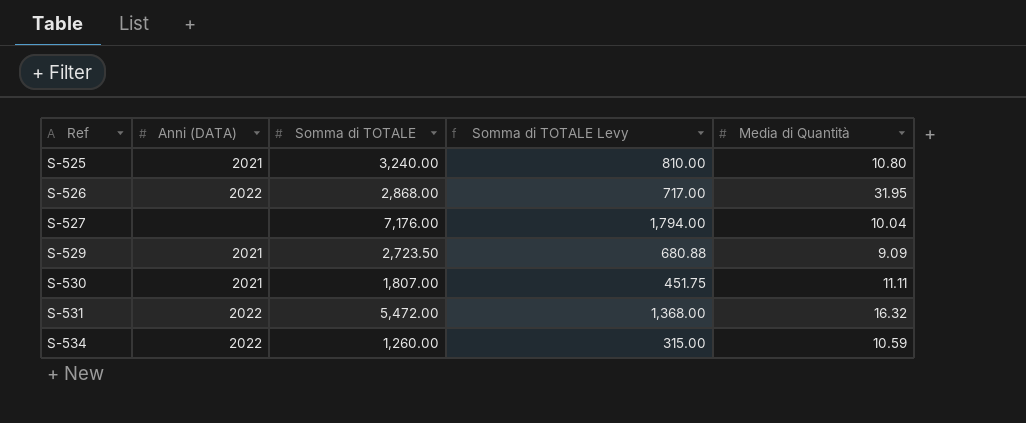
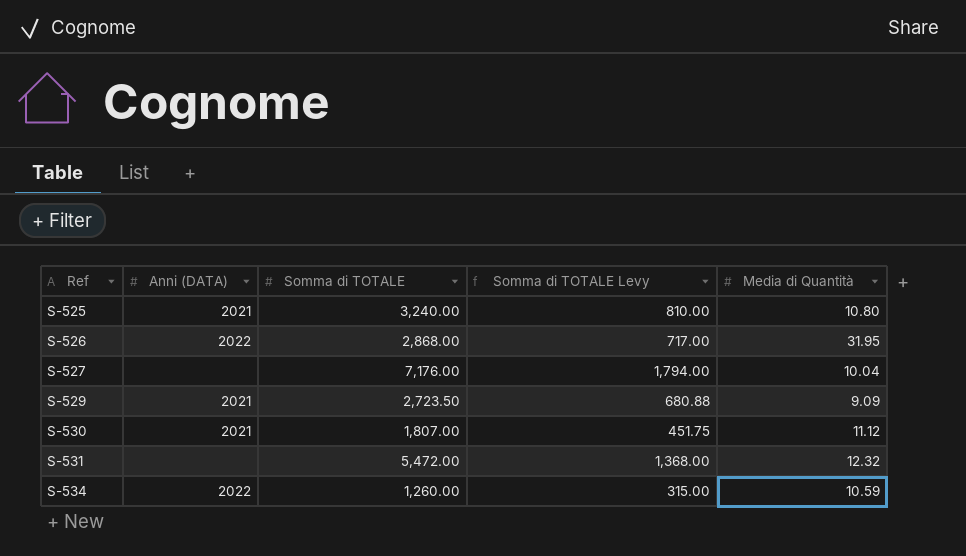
S-530 | Media di Quantità: 11.11 -> 11.12
S-531 | Anni (DATA): 2022 -> none
S-531 | Media di Quantità: 16.32 -> 12.32

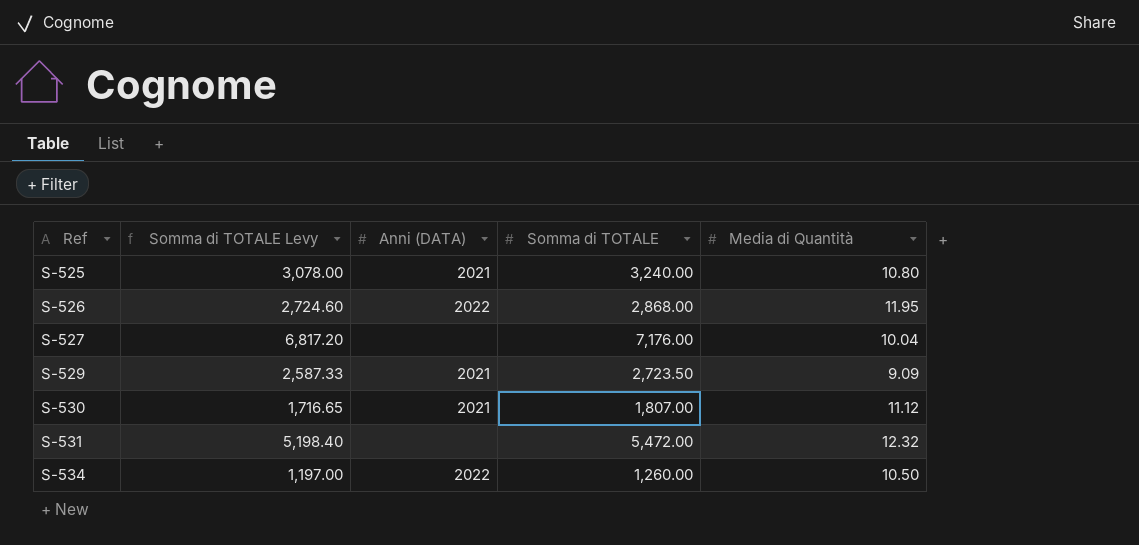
column Somma di TOTALE Levy | formula: [Somma di TOTALE] * 0.25 -> [Somma di TOTALE] * 0.95
column Somma di TOTALE Levy | position: 4 -> 2
S-526 | Media di Quantità: 31.95 -> 11.95
S-534 | Media di Quantità: 10.59 -> 10.50

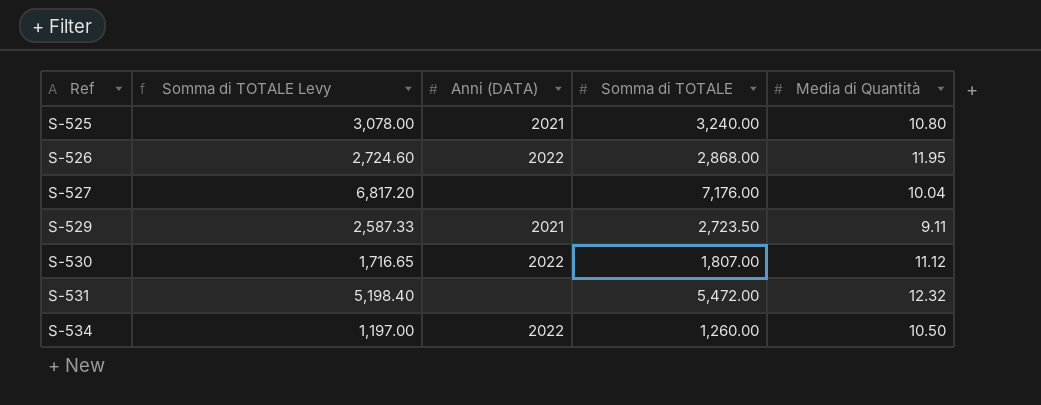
S-529 | Media di Quantità: 9.09 -> 9.11
S-530 | Anni (DATA): 2021 -> 2022

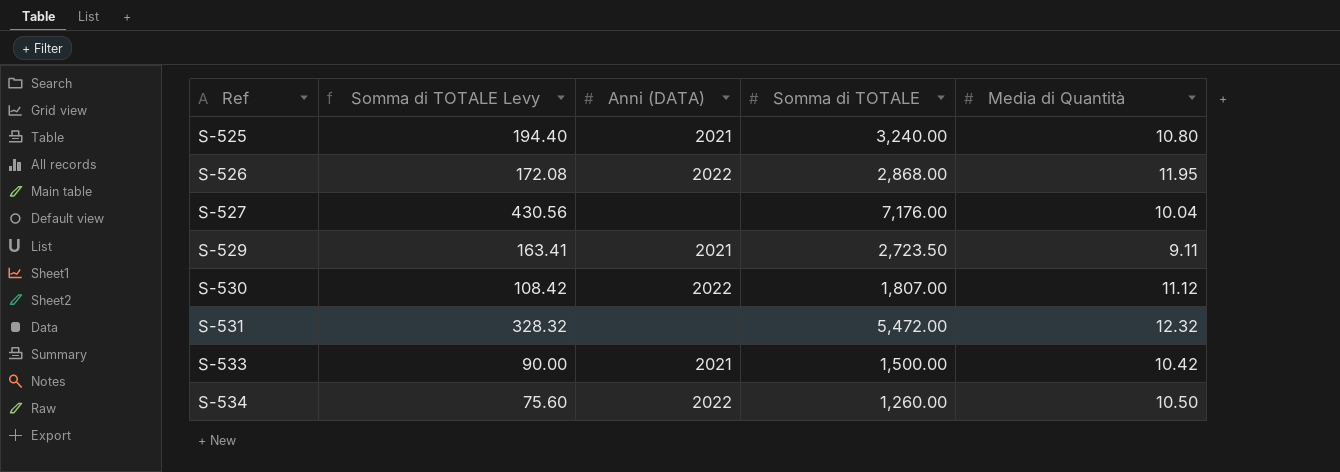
column Somma di TOTALE Levy | formula: [Somma di TOTALE] * 0.95 -> [Somma di TOTALE] * 0.06
row S-533: none -> 90.00 | 2021 | 1,500.00 | 10.42

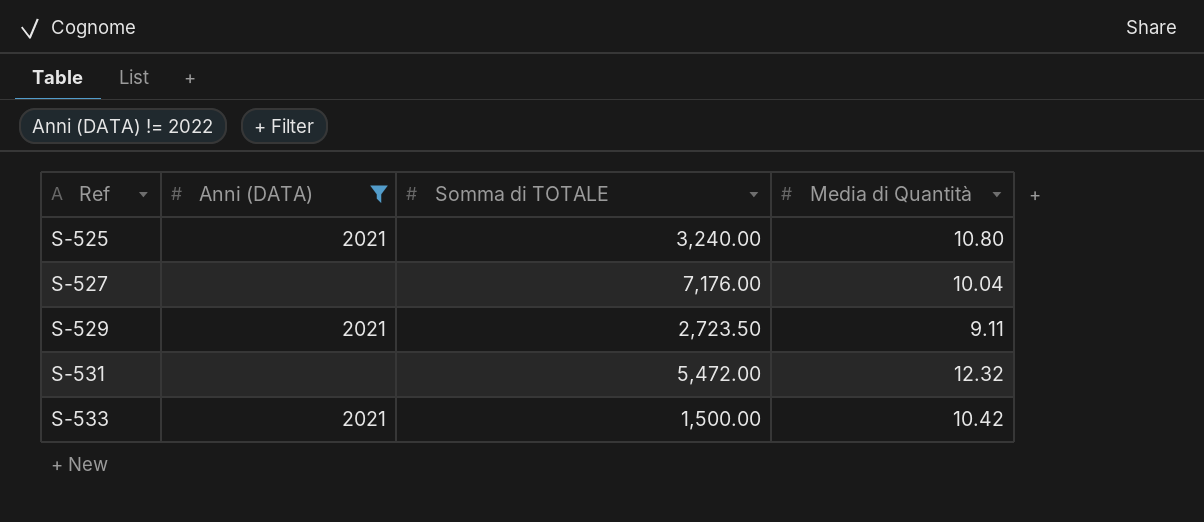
filter: none -> Anni (DATA) != 2022
column Somma di TOTALE Levy | formula: [Somma di TOTALE] * 0.06 -> none

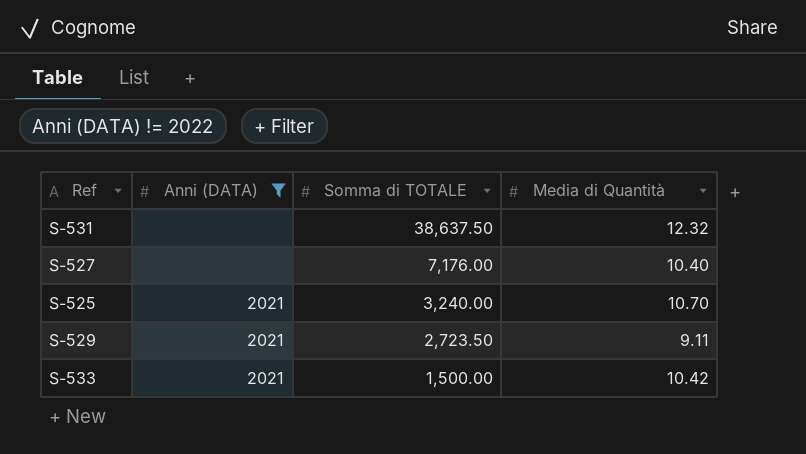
row order: Ref ascending -> Somma di TOTALE descending
S-531 | Somma di TOTALE: 5,472.00 -> 38,637.50
S-527 | Media di Quantità: 10.04 -> 10.40
S-525 | Media di Quantità: 10.80 -> 10.70

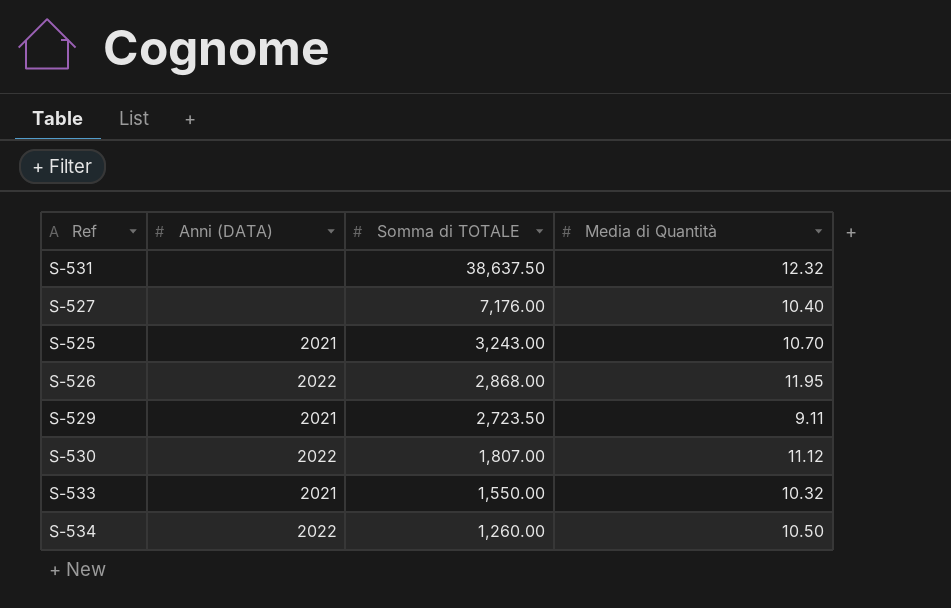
filter: Anni (DATA) != 2022 -> none
S-525 | Somma di TOTALE: 3,240.00 -> 3,243.00
S-533 | Somma di TOTALE: 1,500.00 -> 1,550.00
S-533 | Media di Quantità: 10.42 -> 10.32

